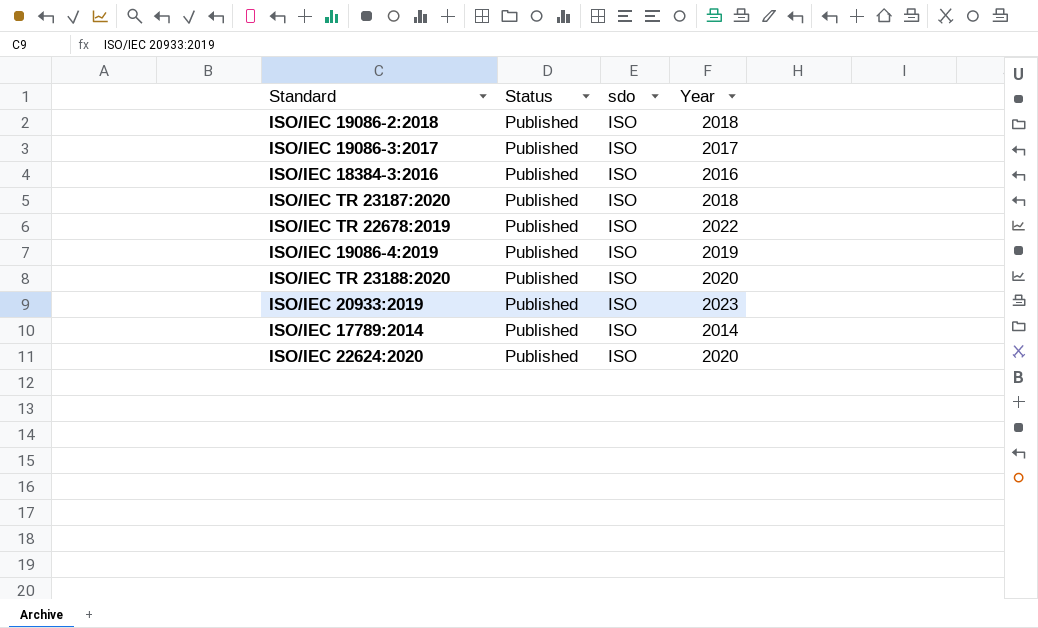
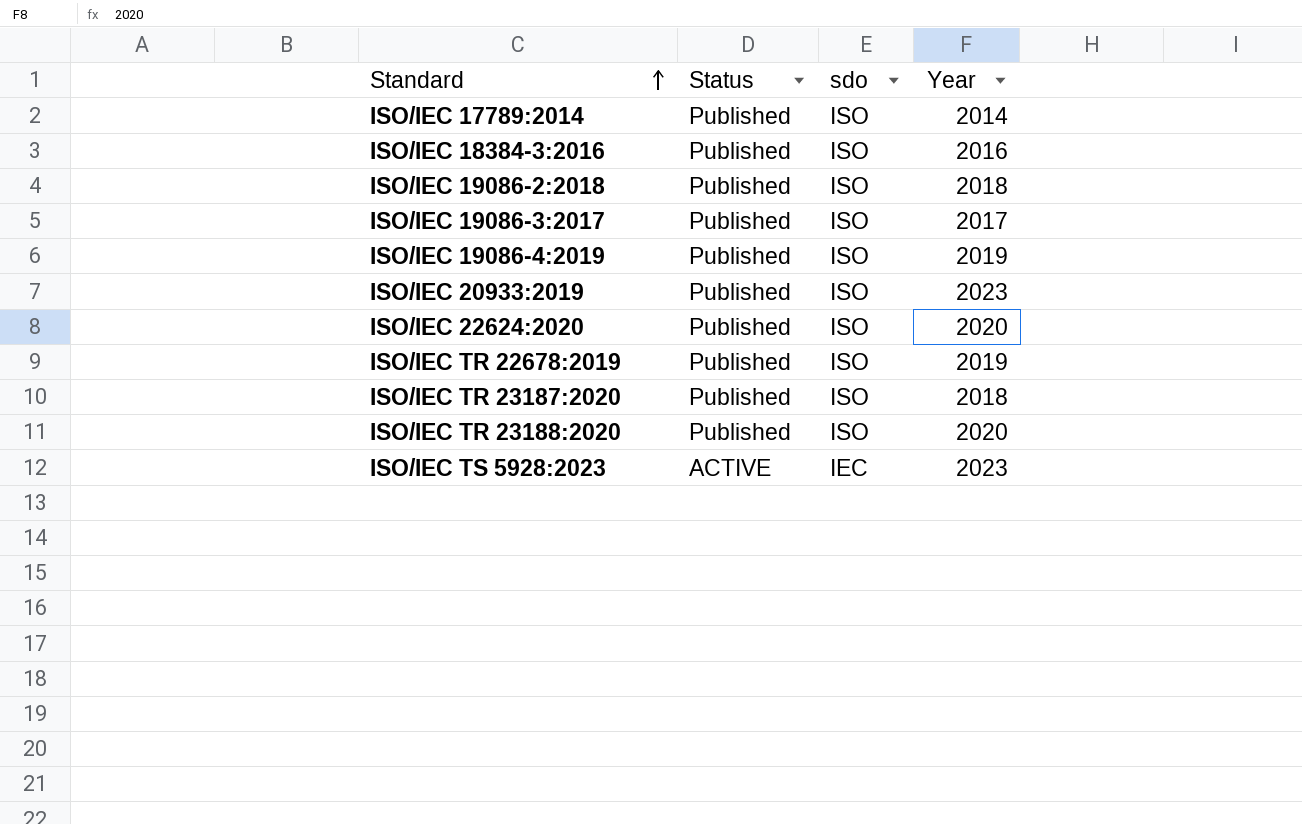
row order: none -> Standard ascending
ISO/IEC TR 22678:2019 | Year: 2022 -> 2019
row ISO/IEC TS 5928:2023: none -> ACTIVE | IEC | 2023

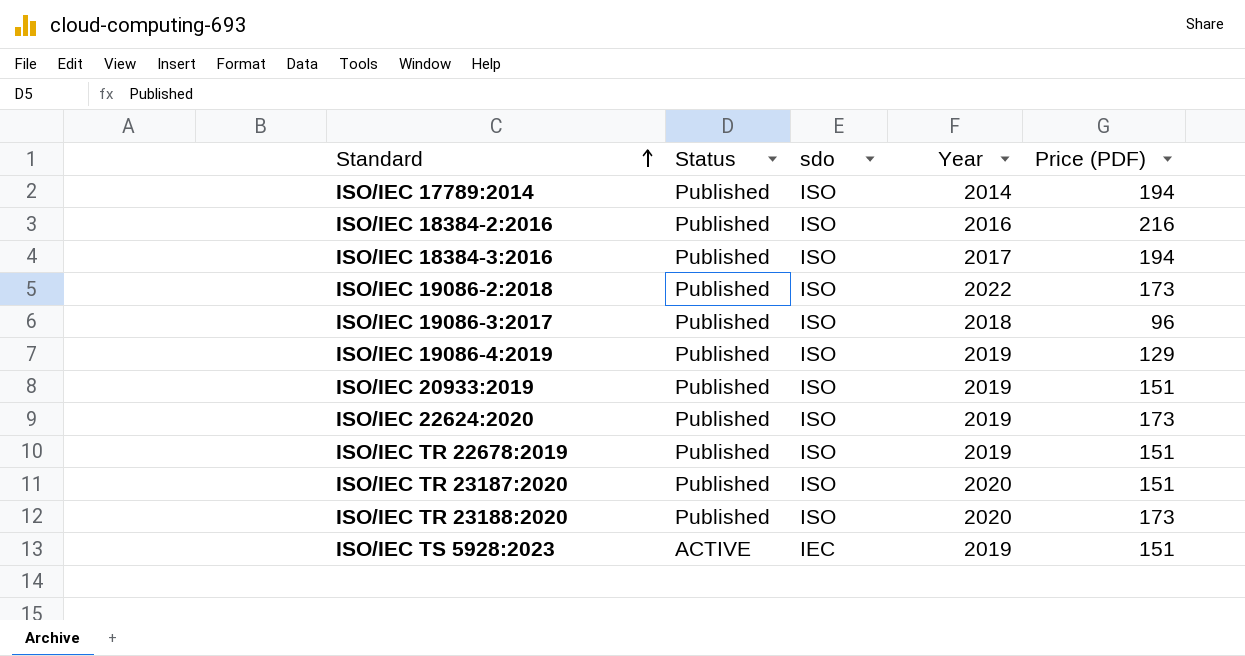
column Price (PDF) | position: none -> 5
row ISO/IEC 18384-2:2016: none -> Published | ISO | 2016 | 216
ISO/IEC 18384-3:2016 | Year: 2016 -> 2017
ISO/IEC 19086-2:2018 | Year: 2018 -> 2022
ISO/IEC 19086-3:2017 | Year: 2017 -> 2018
ISO/IEC 20933:2019 | Year: 2023 -> 2019
ISO/IEC 22624:2020 | Year: 2020 -> 2019
ISO/IEC TR 23187:2020 | Year: 2018 -> 2020
ISO/IEC TS 5928:2023 | Year: 2023 -> 2019

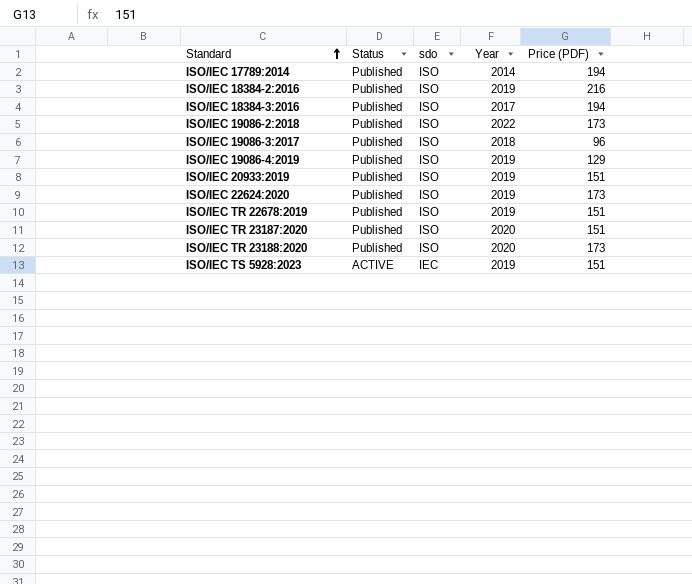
ISO/IEC 18384-2:2016 | Year: 2016 -> 2019

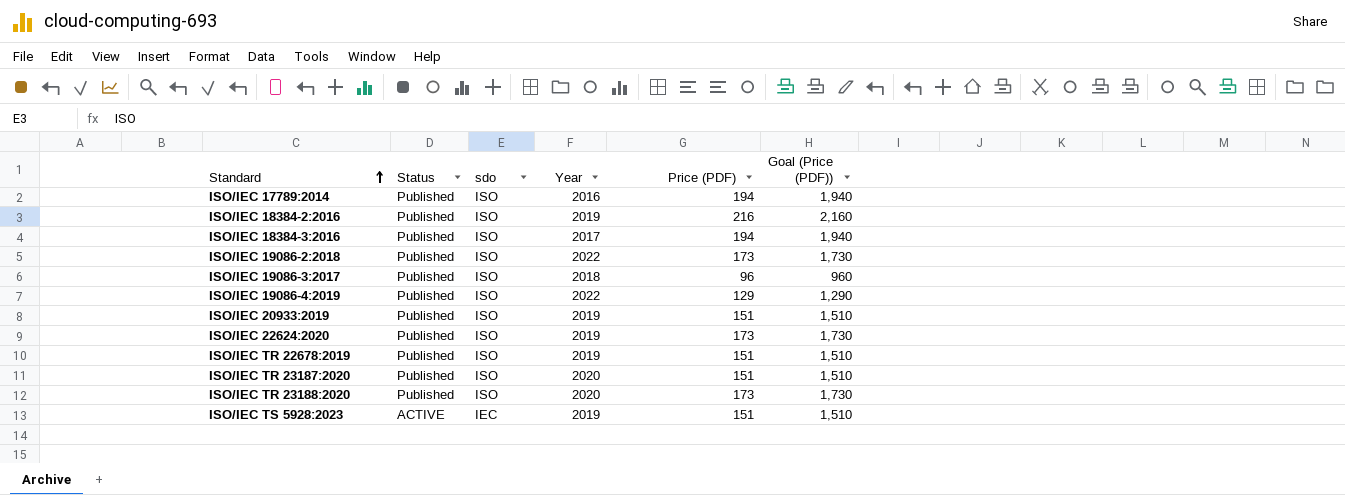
column Goal (Price (PDF)) | formula: none -> [Price (PDF)] * 10
ISO/IEC 17789:2014 | Year: 2014 -> 2016
ISO/IEC 19086-4:2019 | Year: 2019 -> 2022

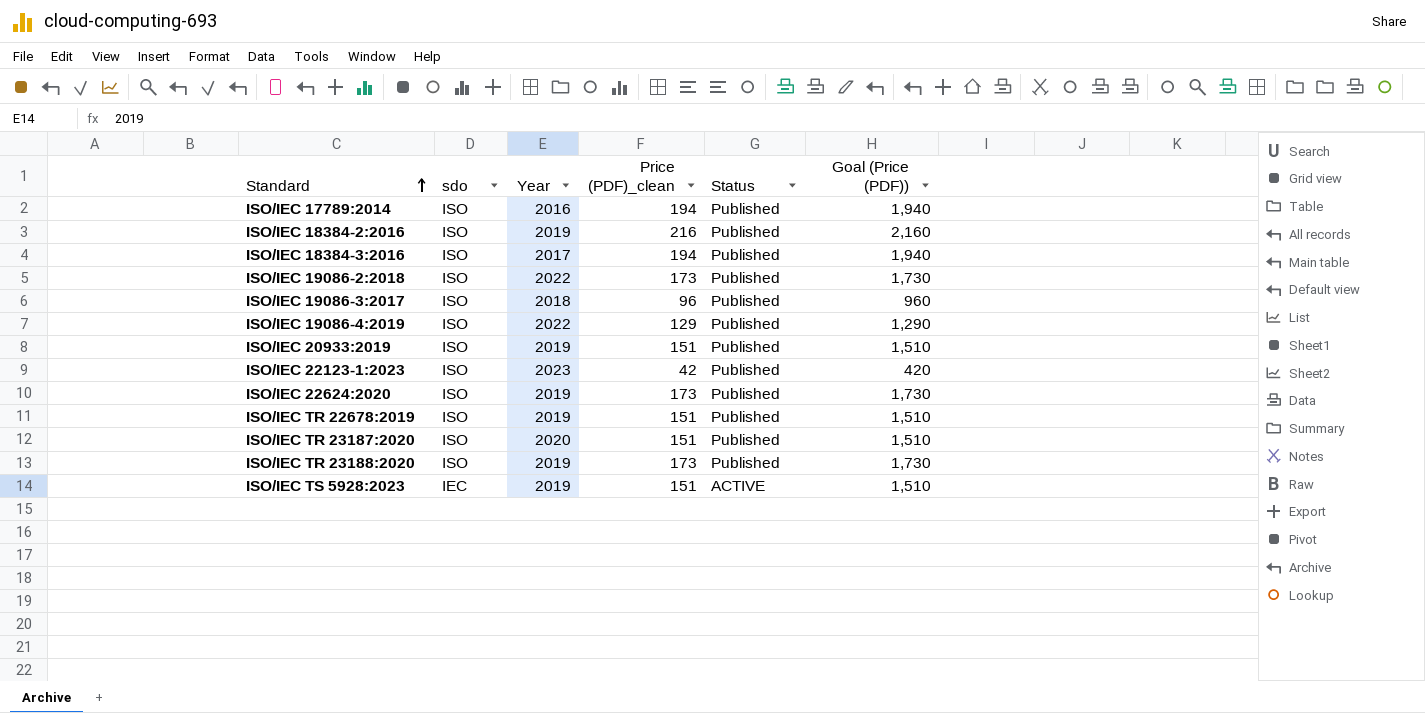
column name: Price (PDF) -> Price (PDF)_clean
column Status | position: 2 -> 5
row ISO/IEC 22123-1:2023: none -> ISO | 2023 | 42 | Published | 420
ISO/IEC TR 23188:2020 | Year: 2020 -> 2019

